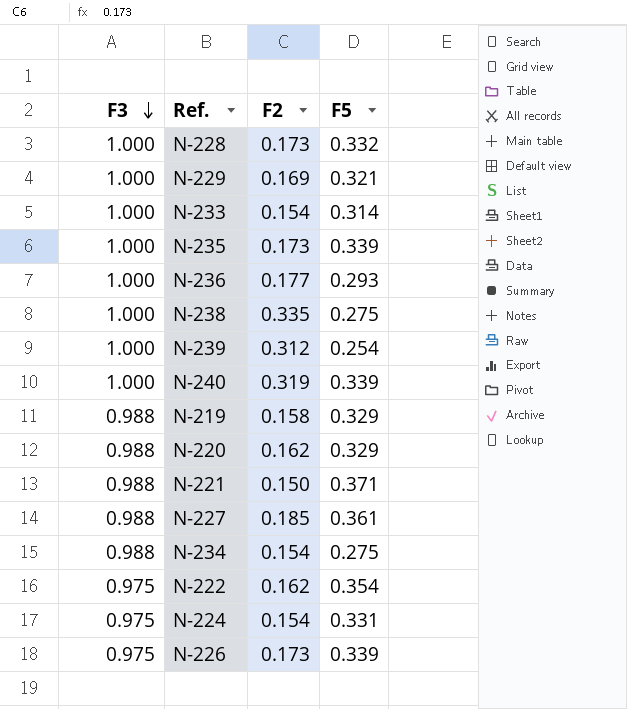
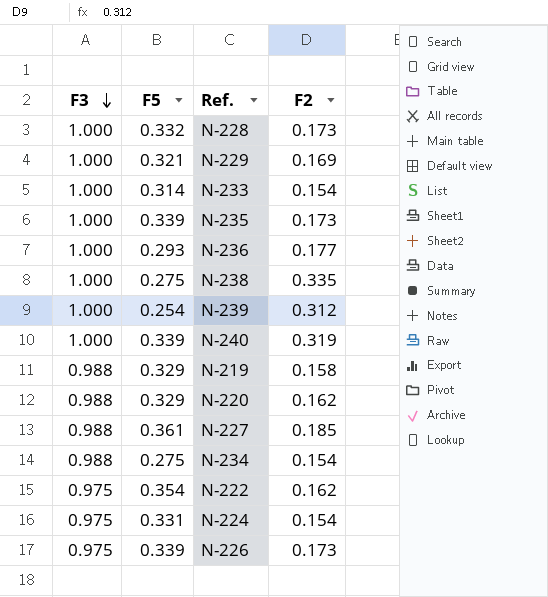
column F5 | position: 4 -> 2
row N-221: 0.988 | 0.150 | 0.371 -> none

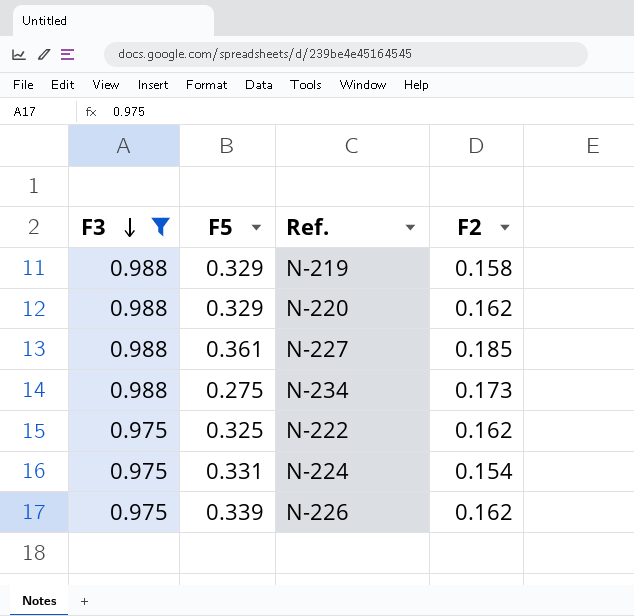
filter: none -> F3 != 1.000
N-234 | F2: 0.154 -> 0.173
N-222 | F5: 0.354 -> 0.325
N-226 | F2: 0.173 -> 0.162

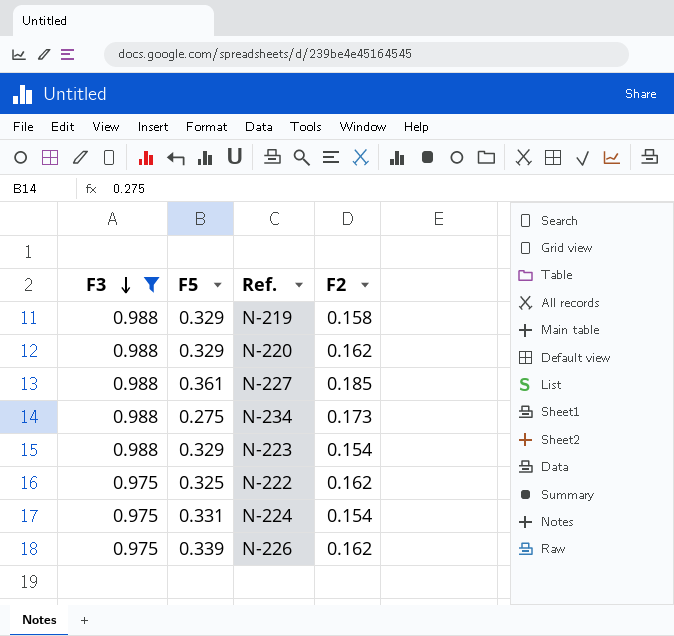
row N-223: none -> 0.988 | 0.329 | 0.154

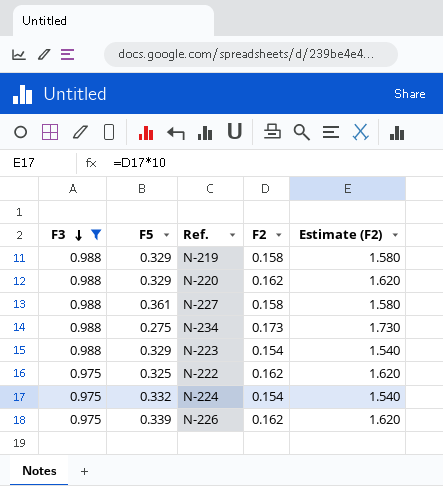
column Estimate (F2) | formula: none -> [F2] * 10
N-227 | F2: 0.185 -> 0.158
N-224 | F5: 0.331 -> 0.332

